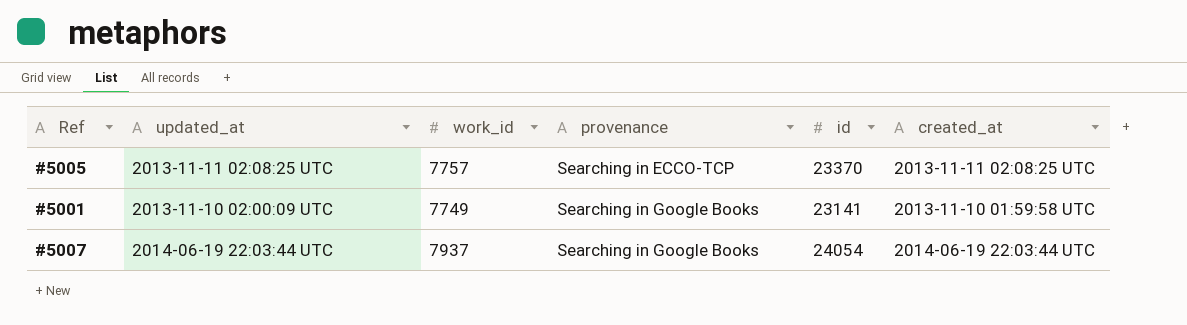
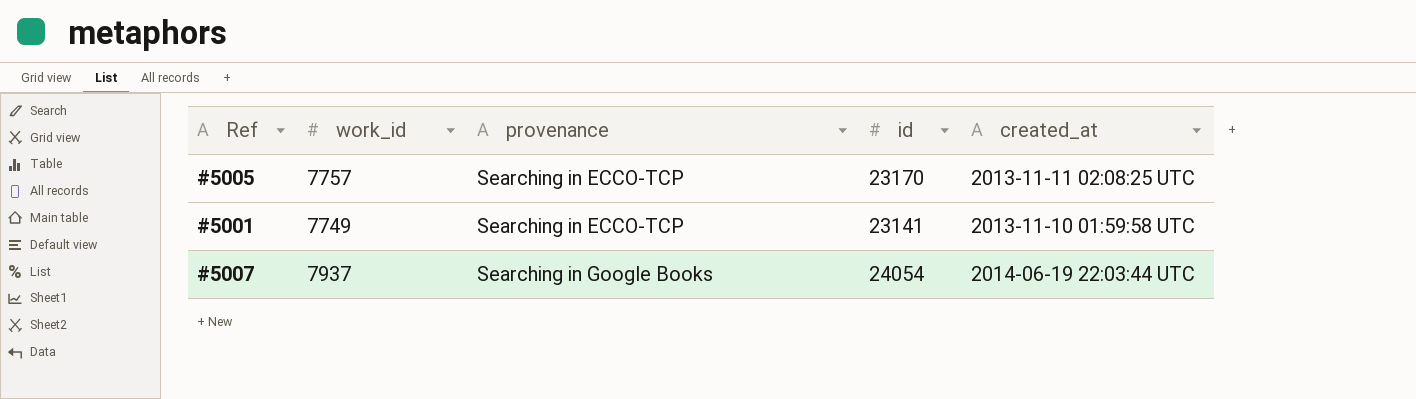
column updated_at | position: 2 -> none
#5005 | id: 23370 -> 23170
#5001 | provenance: Searching in Google Books -> Searching in ECCO-TCP

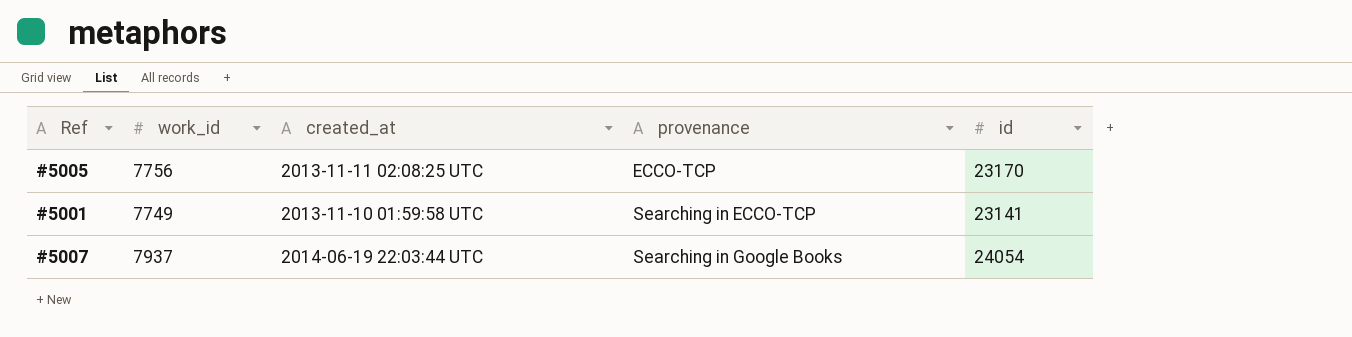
column created_at | position: 5 -> 3
#5005 | work_id: 7757 -> 7756
#5005 | provenance: Searching in ECCO-TCP -> ECCO-TCP

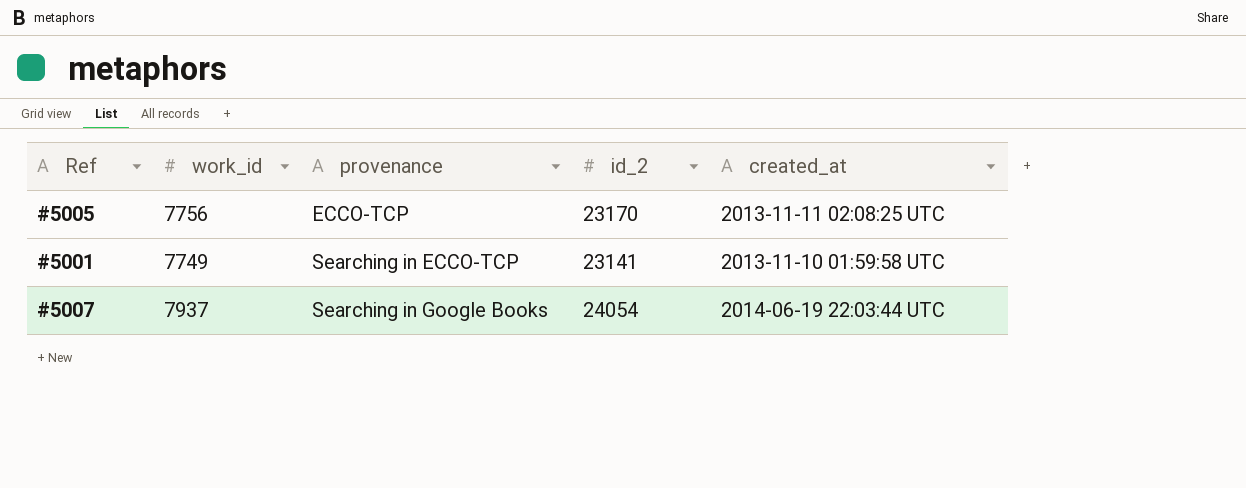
column name: id -> id_2
column created_at | position: 3 -> 5

